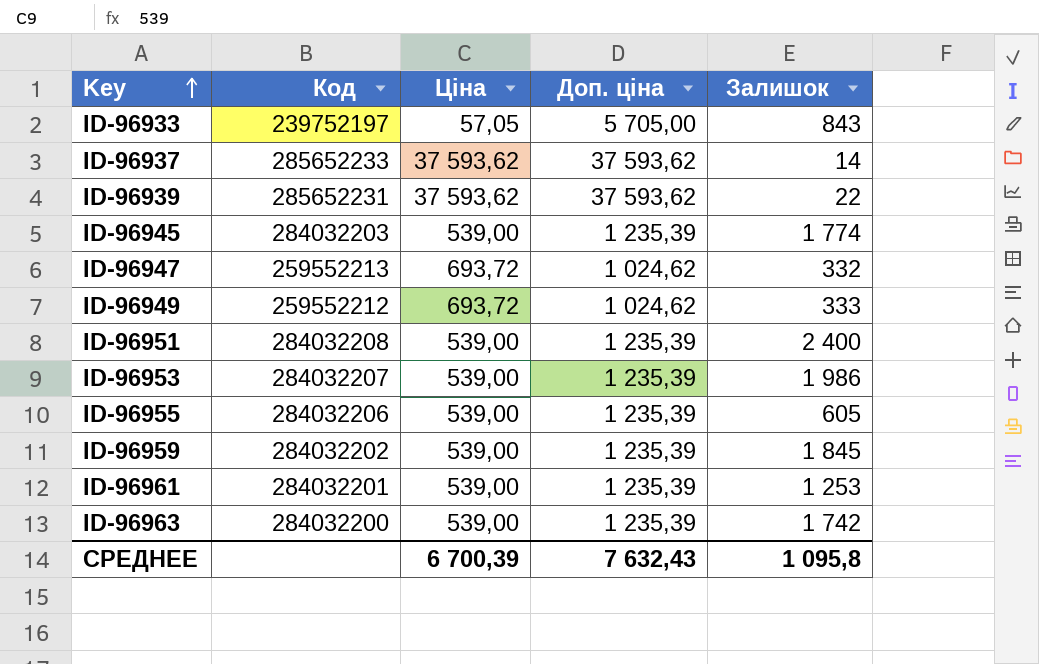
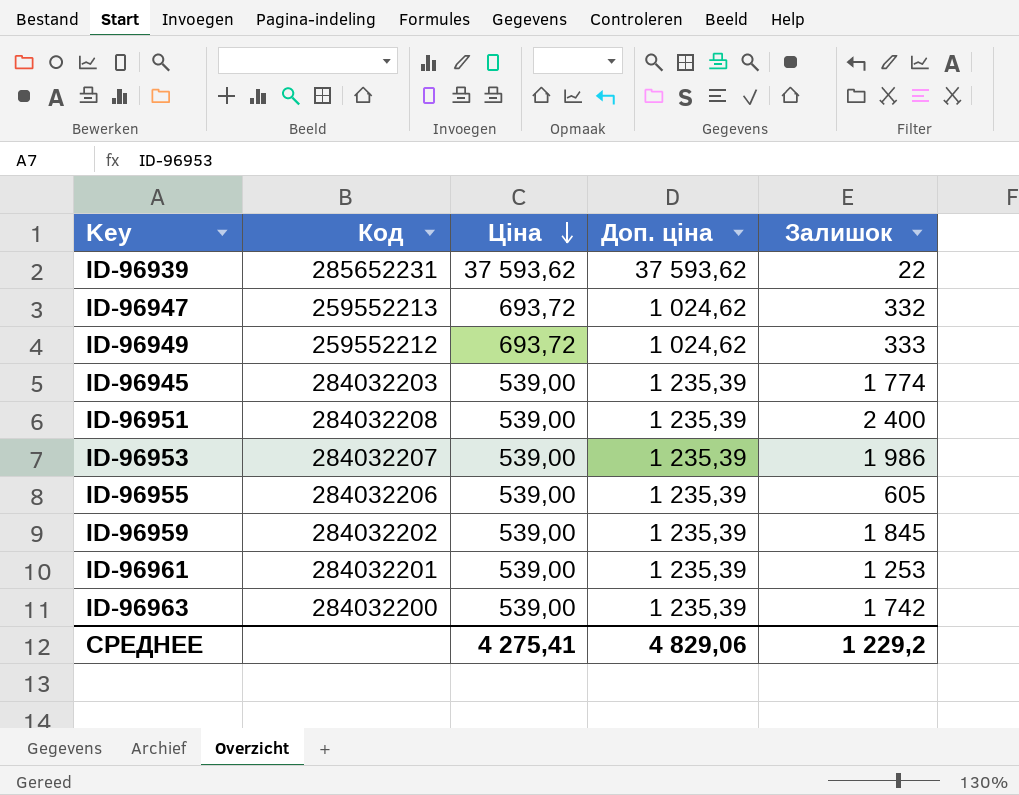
row order: Key ascending -> Ціна descending
row ID-96933: 239752197 | 57,05 | 5 705,00 | 843 -> none
row ID-96937: 285652233 | 37 593,62 | 37 593,62 | 14 -> none
СРЕДНЕЕ | Ціна: 6 700,39 -> 4 275,41
СРЕДНЕЕ | Доп. ціна: 7 632,43 -> 4 829,06
СРЕДНЕЕ | Залишок: 1 095,8 -> 1 229,2

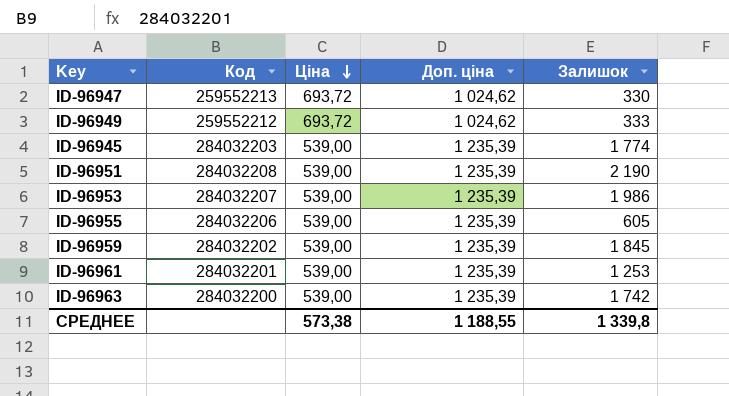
row ID-96939: 285652231 | 37 593,62 | 37 593,62 | 22 -> none
ID-96947 | Залишок: 332 -> 330
ID-96951 | Залишок: 2 400 -> 2 190
СРЕДНЕЕ | Ціна: 4 275,41 -> 573,38
СРЕДНЕЕ | Доп. ціна: 4 829,06 -> 1 188,55
СРЕДНЕЕ | Залишок: 1 229,2 -> 1 339,8

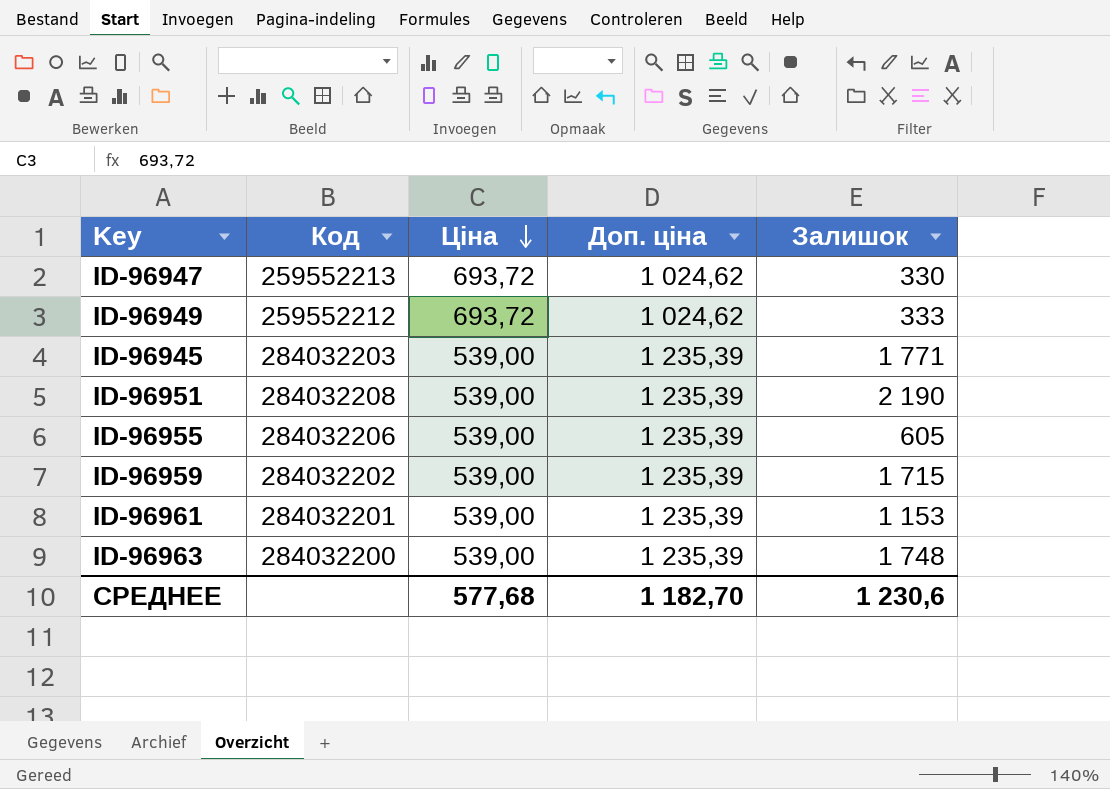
row ID-96953: 284032207 | 539,00 | 1 235,39 | 1 986 -> none
ID-96945 | Залишок: 1 774 -> 1 771
ID-96959 | Залишок: 1 845 -> 1 715
ID-96961 | Залишок: 1 253 -> 1 153
ID-96963 | Залишок: 1 742 -> 1 748
СРЕДНЕЕ | Ціна: 573,38 -> 577,68
СРЕДНЕЕ | Доп. ціна: 1 188,55 -> 1 182,70
СРЕДНЕЕ | Залишок: 1 339,8 -> 1 230,6

